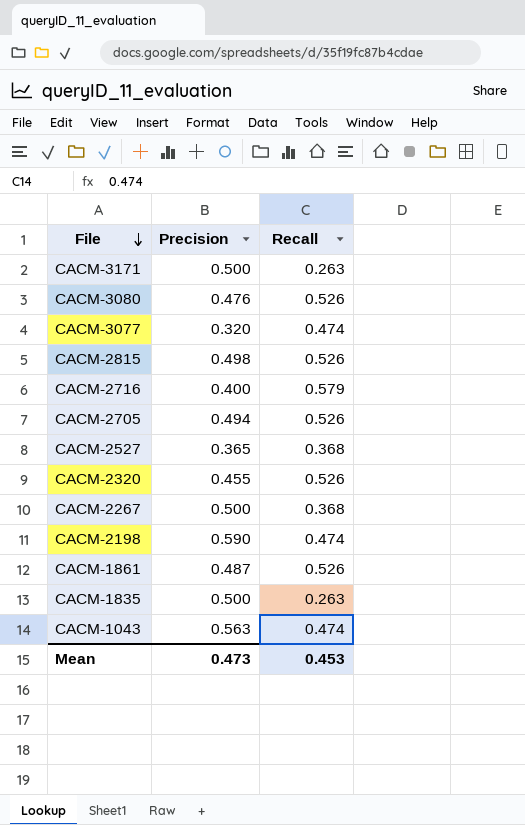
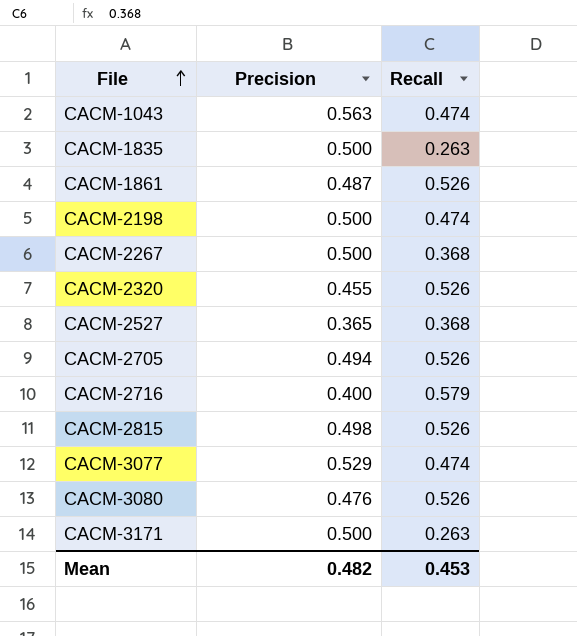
row order: File descending -> File ascending
CACM-2198 | Precision: 0.590 -> 0.500
CACM-3077 | Precision: 0.320 -> 0.529
Mean | Precision: 0.473 -> 0.482

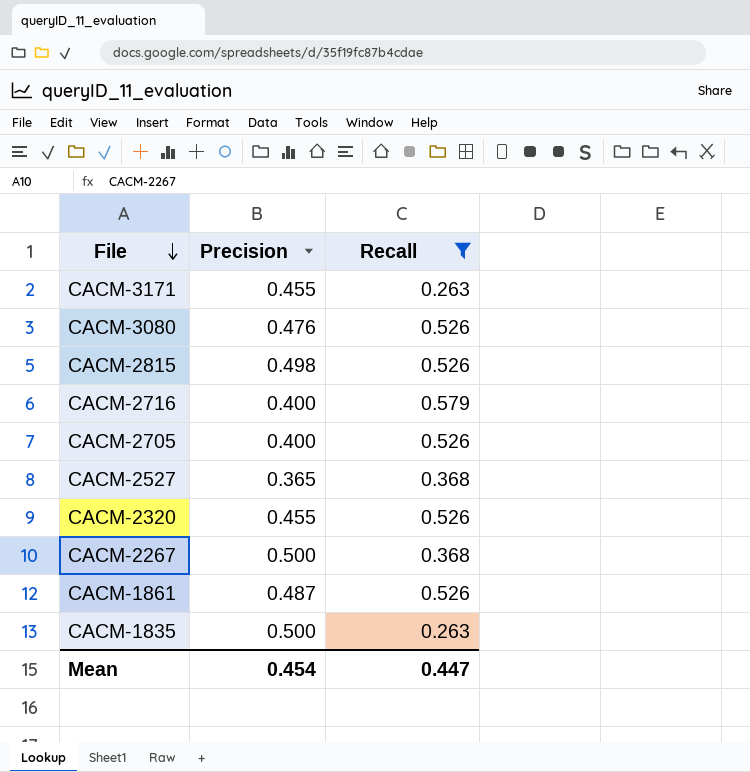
filter: none -> Recall != 0.474
row order: File ascending -> File descending
CACM-3171 | Precision: 0.500 -> 0.455
CACM-2705 | Precision: 0.494 -> 0.400
Mean | Precision: 0.482 -> 0.454
Mean | Recall: 0.453 -> 0.447

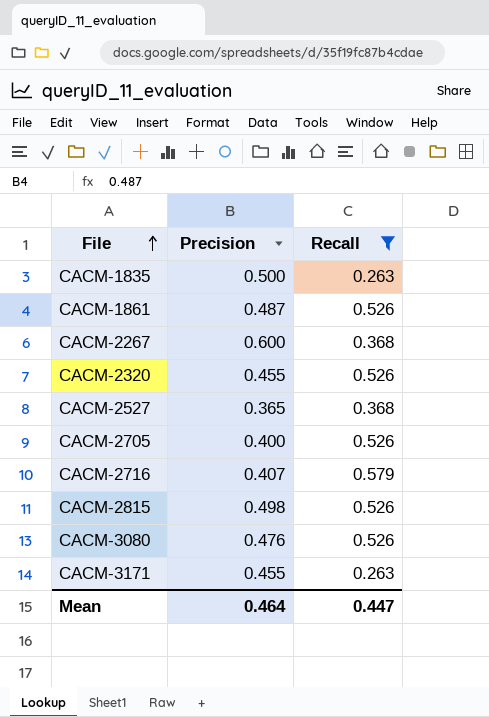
row order: File descending -> File ascending
CACM-2267 | Precision: 0.500 -> 0.600
CACM-2716 | Precision: 0.400 -> 0.407
Mean | Precision: 0.454 -> 0.464

